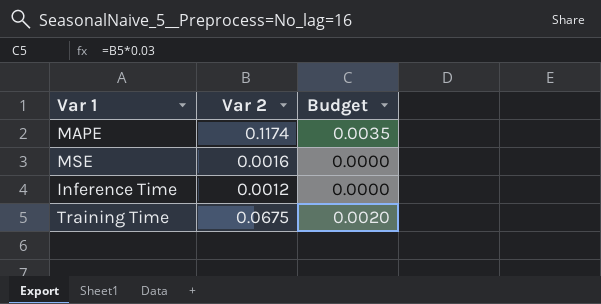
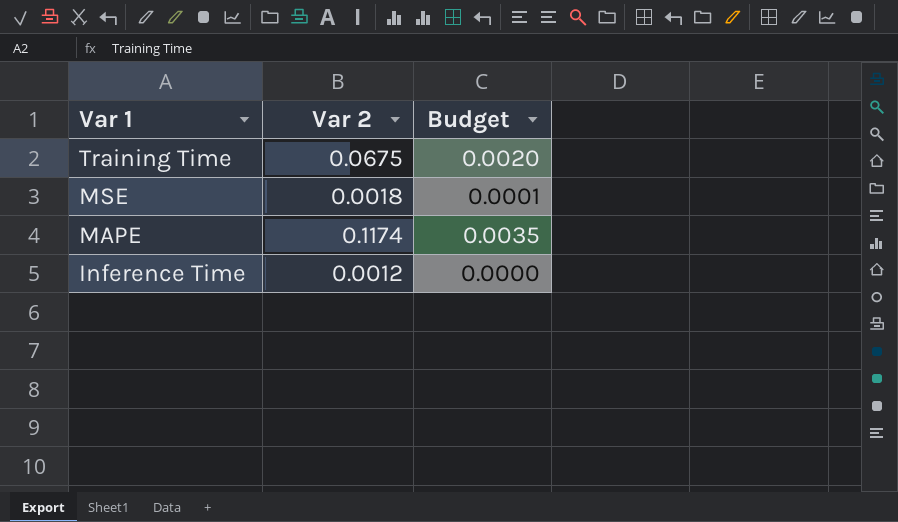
row order: none -> Var 1 descending
MSE | Var 2: 0.0016 -> 0.0018
MSE | Budget: 0.0000 -> 0.0001

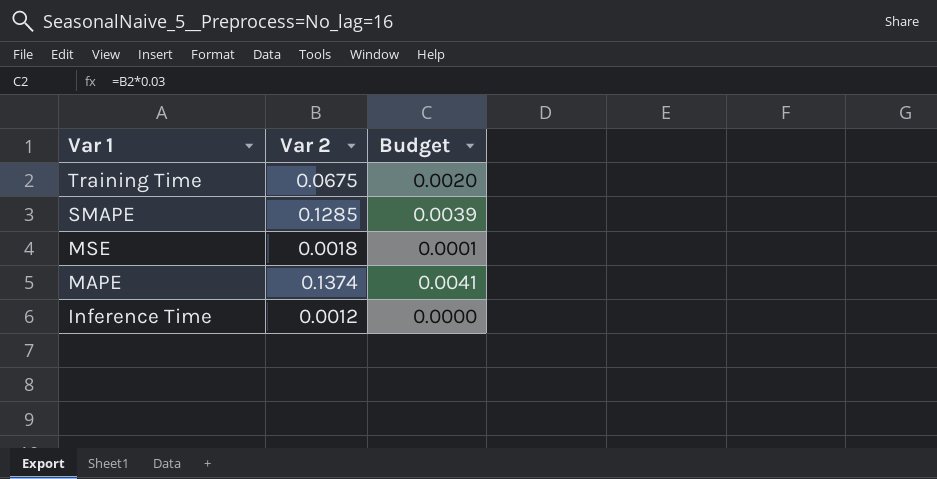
row SMAPE: none -> 0.1285 | 0.0039
MAPE | Var 2: 0.1174 -> 0.1374
MAPE | Budget: 0.0035 -> 0.0041

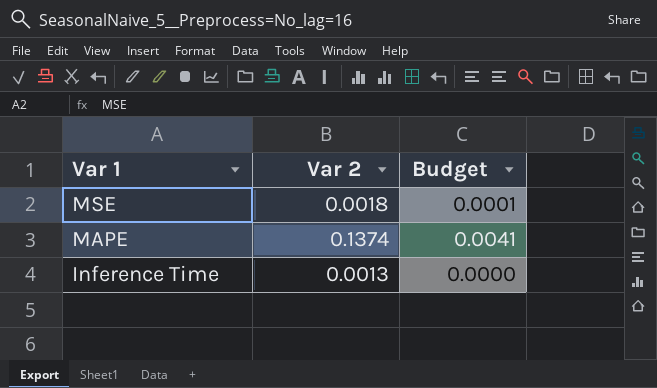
row Training Time: 0.0675 | 0.0020 -> none
row SMAPE: 0.1285 | 0.0039 -> none
Inference Time | Var 2: 0.0012 -> 0.0013

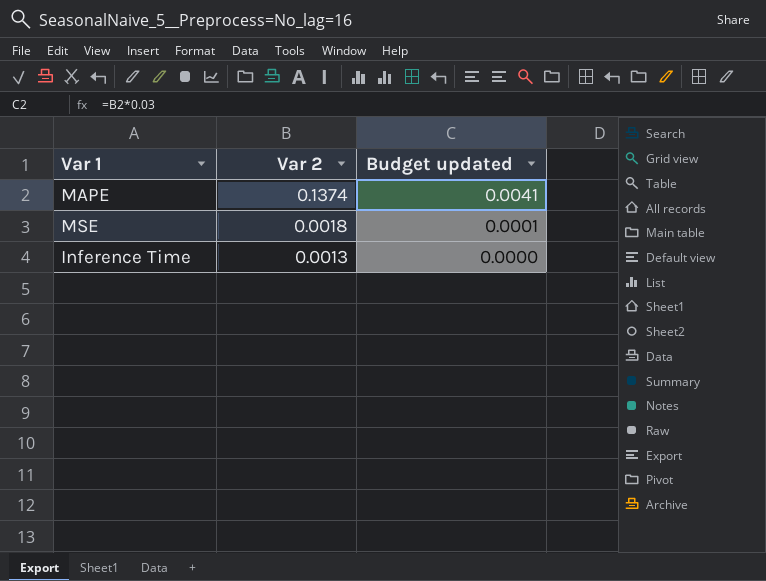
row order: Var 1 descending -> Var 2 descending
column name: Budget -> Budget updated

